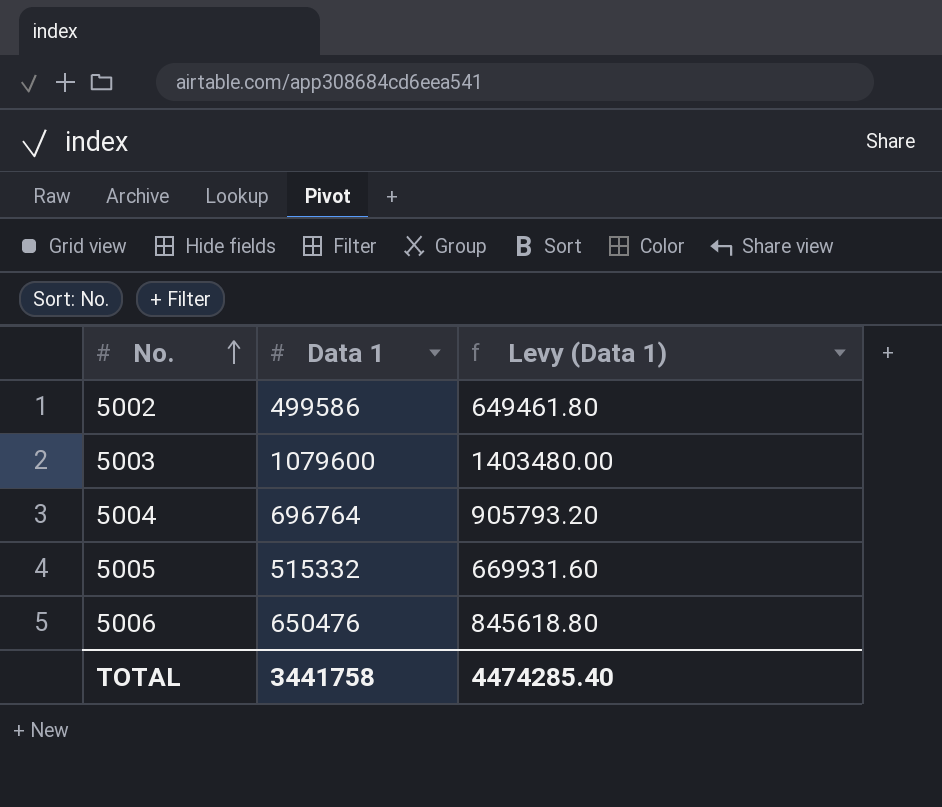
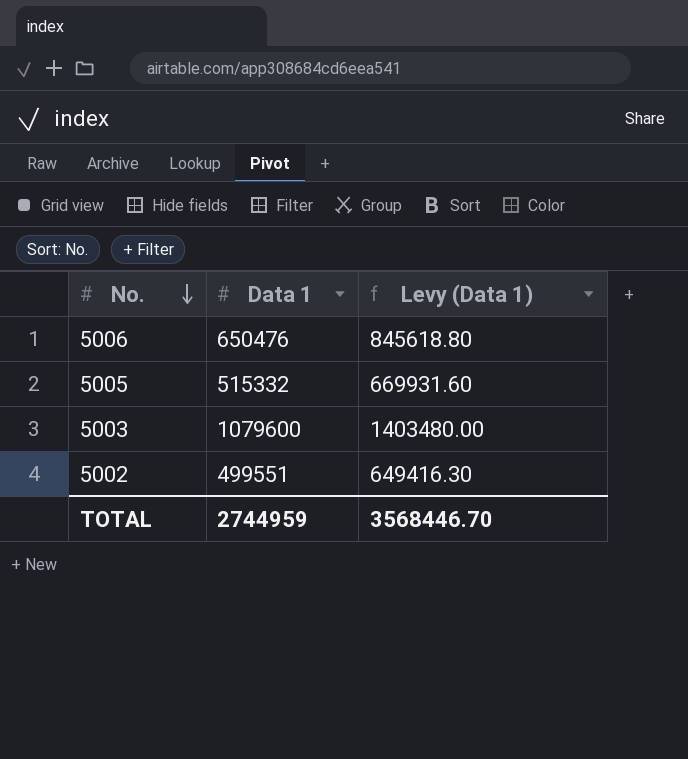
row order: No. ascending -> No. descending
row 5004: 696764 | 905793.20 -> none
5002 | Data 1: 499586 -> 499551
5002 | Levy (Data 1): 649461.80 -> 649416.30
TOTAL | Data 1: 3441758 -> 2744959
TOTAL | Levy (Data 1): 4474285.40 -> 3568446.70

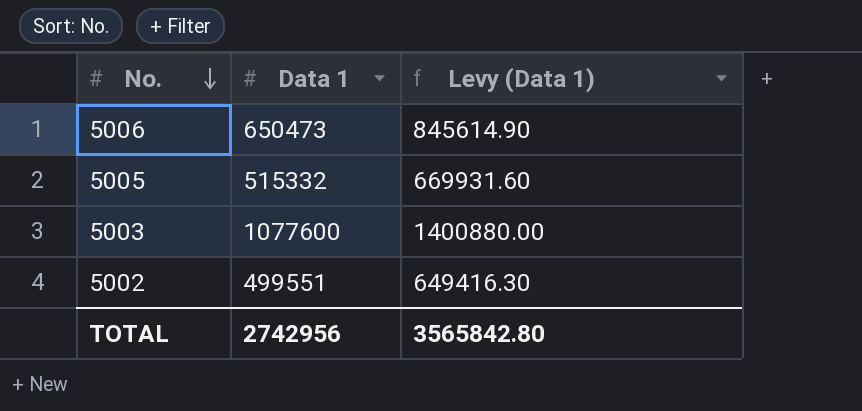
5006 | Data 1: 650476 -> 650473
5006 | Levy (Data 1): 845618.80 -> 845614.90
5003 | Data 1: 1079600 -> 1077600
5003 | Levy (Data 1): 1403480.00 -> 1400880.00
TOTAL | Data 1: 2744959 -> 2742956
TOTAL | Levy (Data 1): 3568446.70 -> 3565842.80

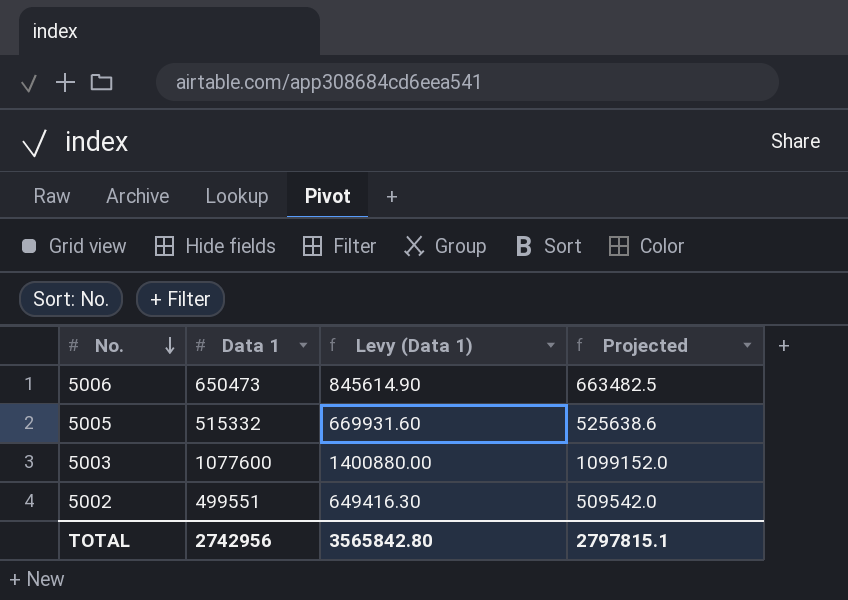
column Projected | formula: none -> [Data 1] * 1.02

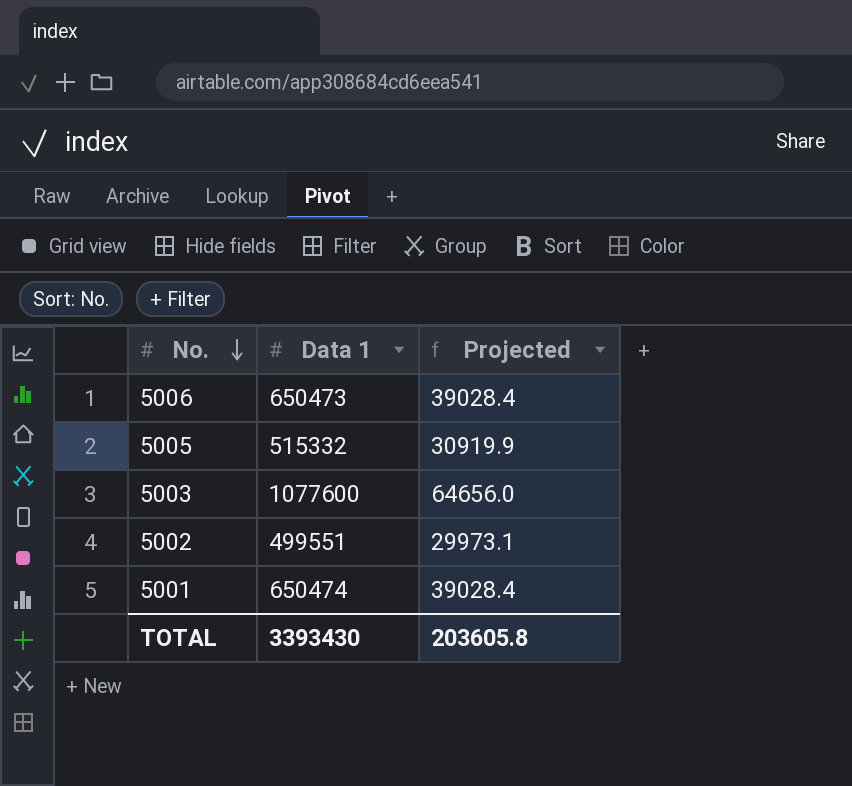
column Levy (Data 1) | formula: [Data 1] * 1.3 -> none
column Projected | formula: [Data 1] * 1.02 -> [Data 1] * 0.06
row 5001: none -> 650474 | 39028.4
TOTAL | Data 1: 2742956 -> 3393430
TOTAL | Projected: 2797815.1 -> 203605.8

